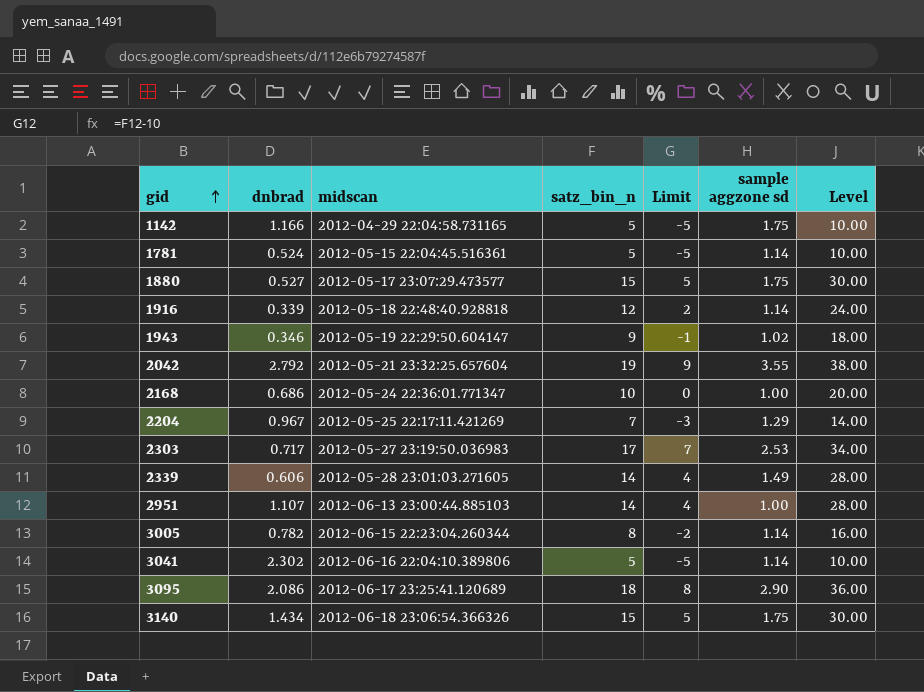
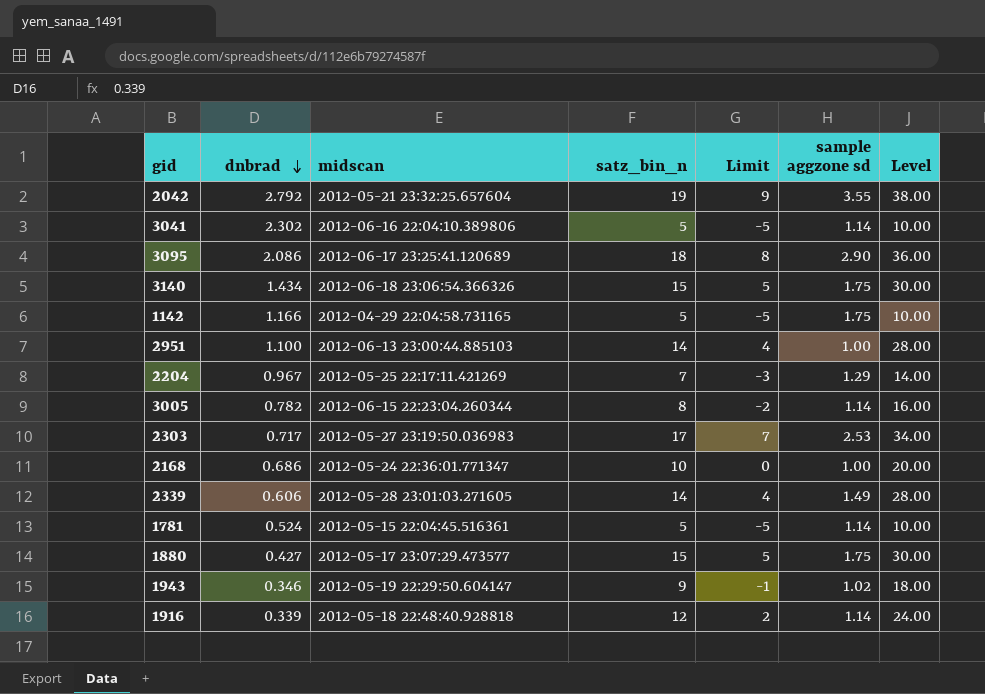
row order: gid ascending -> dnbrad descending
2951 | dnbrad: 1.107 -> 1.100
1880 | dnbrad: 0.527 -> 0.427

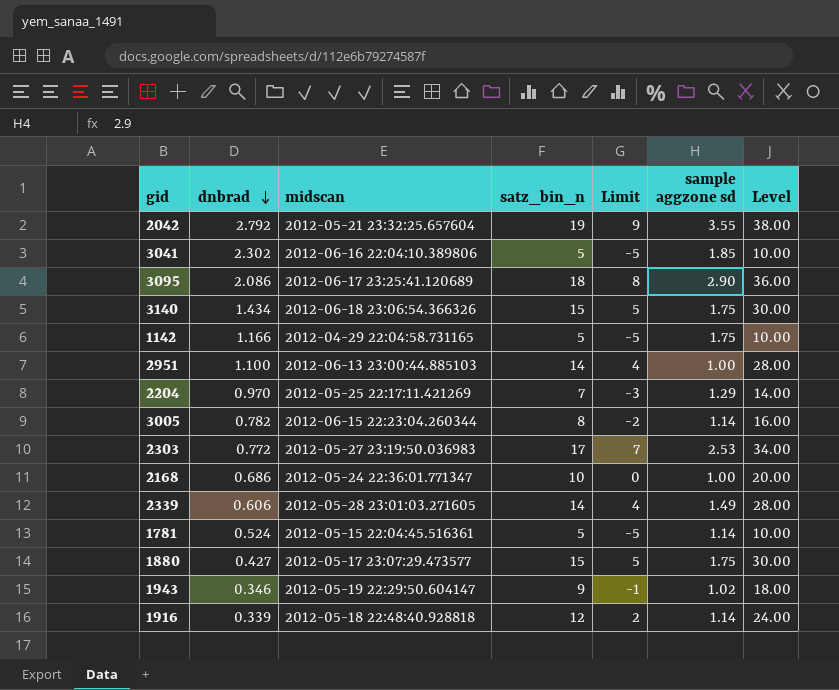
3041 | sample aggzone sd: 1.14 -> 1.85
2204 | dnbrad: 0.967 -> 0.970
2303 | dnbrad: 0.717 -> 0.772

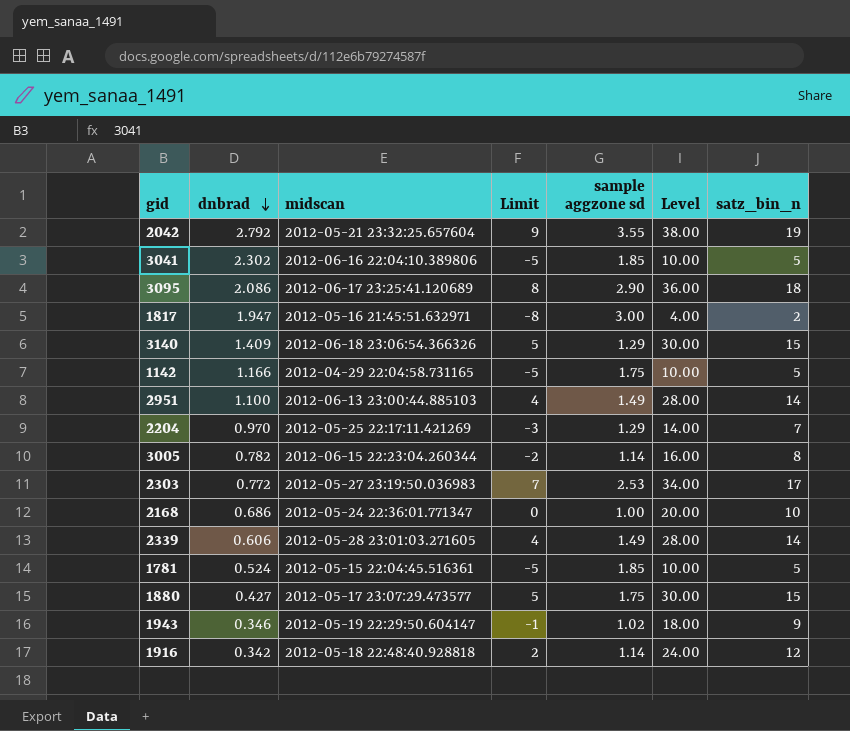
column satz_bin_n | position: 4 -> 7
row 1817: none -> 1.947 | 2012-05-16 21:45:51.632971 | -8 | 3.00 | 4.00 | 2
3140 | dnbrad: 1.434 -> 1.409
3140 | sample aggzone sd: 1.75 -> 1.29
2951 | sample aggzone sd: 1.00 -> 1.49
1781 | sample aggzone sd: 1.14 -> 1.85
1916 | dnbrad: 0.339 -> 0.342

